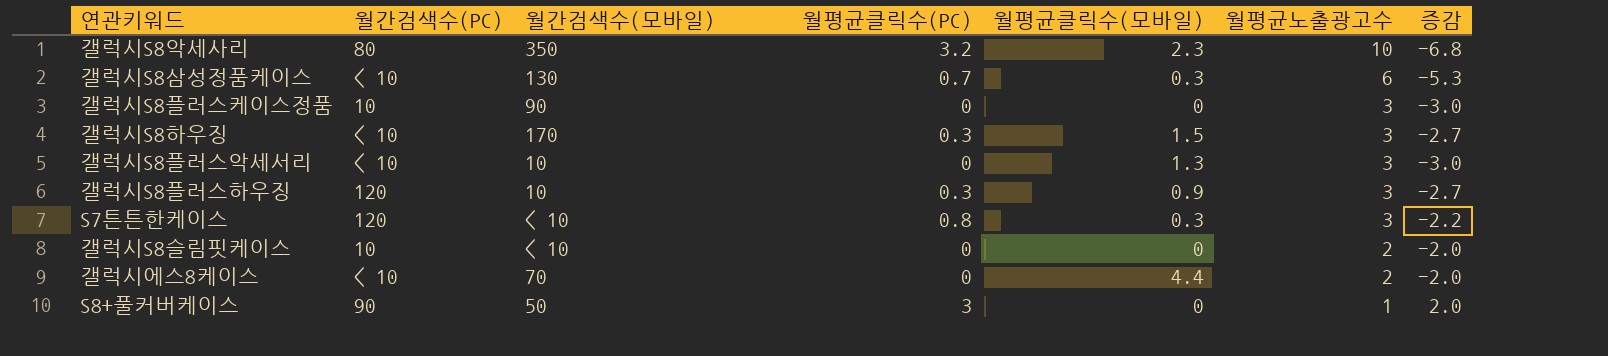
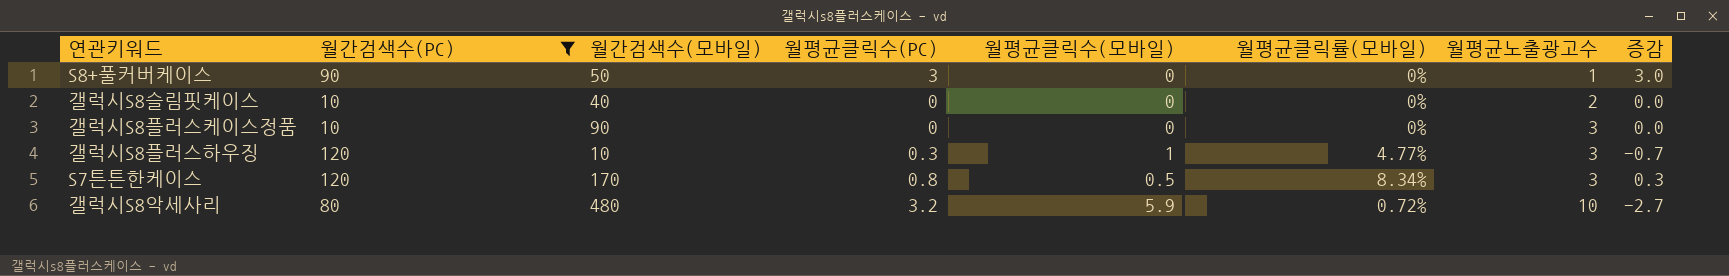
filter: none -> 월간검색수(PC) != < 10
row order: 월평균노출광고수 descending -> 월평균노출광고수 ascending
column 월평균클릭률(모바일) | position: none -> 6
column 증감 | formula: [월평균클릭수(PC)] - [월평균노출광고수] -> [월평균클릭수(PC)] - [월평균클릭수(모바일)]
갤럭시S8슬림핏케이스 | 월간검색수(모바일): < 10 -> 40
갤럭시S8플러스하우징 | 월평균클릭수(모바일): 0.9 -> 1
S7튼튼한케이스 | 월간검색수(모바일): < 10 -> 170
S7튼튼한케이스 | 월평균클릭수(모바일): 0.3 -> 0.5
갤럭시S8악세사리 | 월간검색수(모바일): 350 -> 480
갤럭시S8악세사리 | 월평균클릭수(모바일): 2.3 -> 5.9

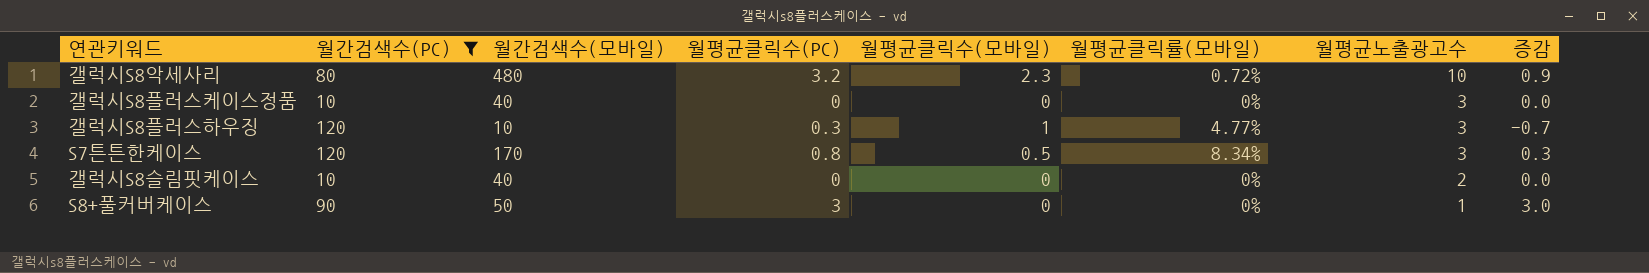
row order: 월평균노출광고수 ascending -> 월평균노출광고수 descending
갤럭시S8악세사리 | 월평균클릭수(모바일): 5.9 -> 2.3
갤럭시S8악세사리 | 증감: -2.7 -> 0.9
갤럭시S8플러스케이스정품 | 월간검색수(모바일): 90 -> 40

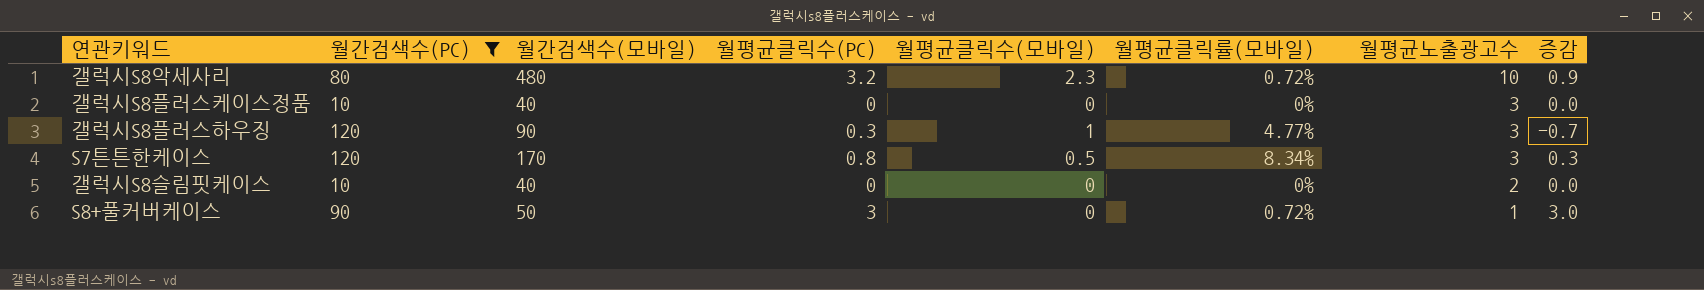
갤럭시S8플러스하우징 | 월간검색수(모바일): 10 -> 90
S8+풀커버케이스 | 월평균클릭률(모바일): 0% -> 0.72%

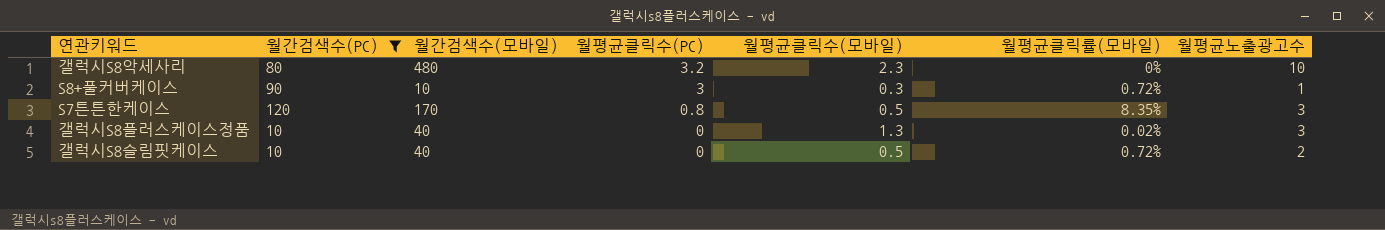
row order: 월평균노출광고수 descending -> 월평균클릭수(PC) descending
column 증감 | formula: [월평균클릭수(PC)] - [월평균클릭수(모바일)] -> none
row 갤럭시S8플러스하우징: 120 | 90 | 0.3 | 1 | 4.77% | 3 | -0.7 -> none
갤럭시S8악세사리 | 월평균클릭률(모바일): 0.72% -> 0%
S8+풀커버케이스 | 월간검색수(모바일): 50 -> 10
S8+풀커버케이스 | 월평균클릭수(모바일): 0 -> 0.3
S7튼튼한케이스 | 월평균클릭률(모바일): 8.34% -> 8.35%
갤럭시S8플러스케이스정품 | 월평균클릭수(모바일): 0 -> 1.3
갤럭시S8플러스케이스정품 | 월평균클릭률(모바일): 0% -> 0.02%
갤럭시S8슬림핏케이스 | 월평균클릭수(모바일): 0 -> 0.5
갤럭시S8슬림핏케이스 | 월평균클릭률(모바일): 0% -> 0.72%

